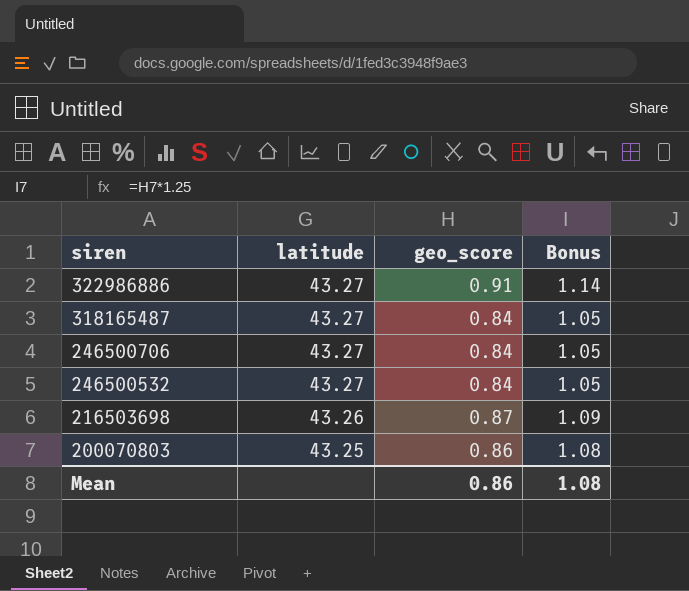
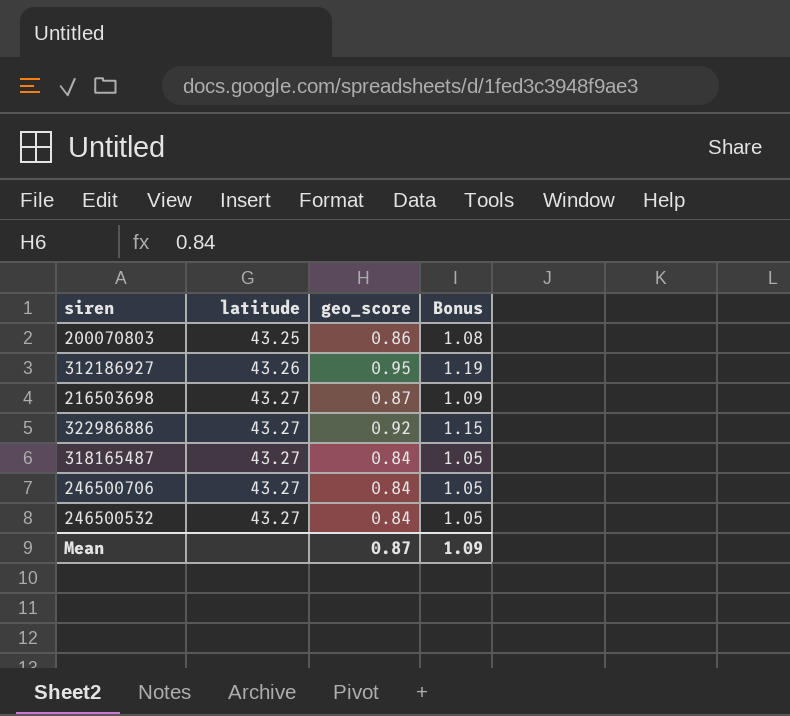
row order: siren descending -> latitude ascending
row 312186927: none -> 43.26 | 0.95 | 1.19
216503698 | latitude: 43.26 -> 43.27
322986886 | geo_score: 0.91 -> 0.92
322986886 | Bonus: 1.14 -> 1.15
Mean | geo_score: 0.86 -> 0.87
Mean | Bonus: 1.08 -> 1.09

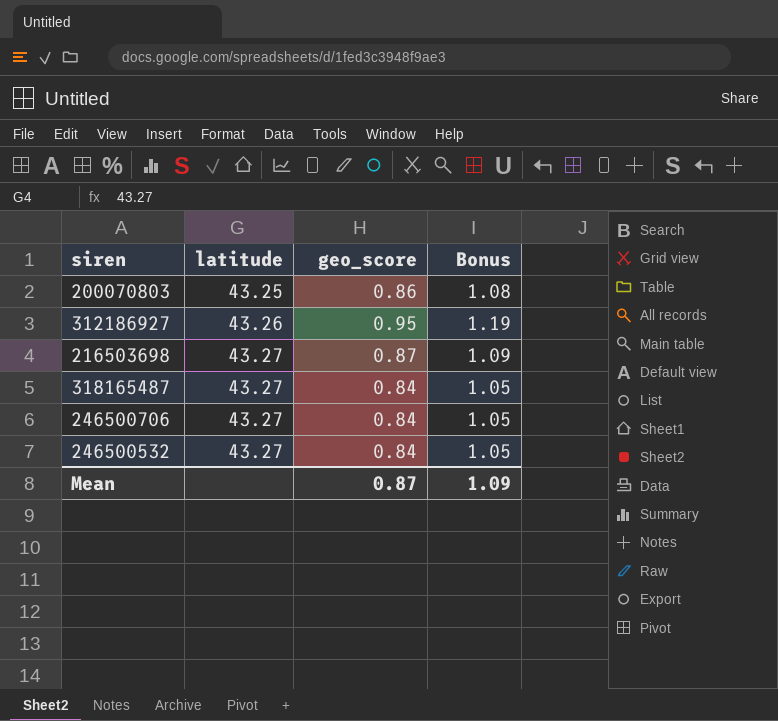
row 322986886: 43.27 | 0.92 | 1.15 -> none

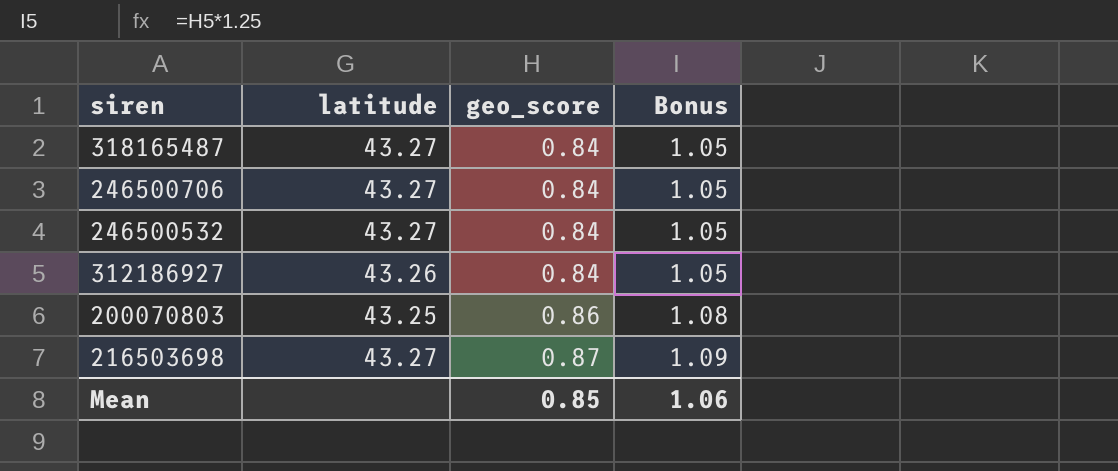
row order: latitude ascending -> geo_score ascending
312186927 | geo_score: 0.95 -> 0.84
312186927 | Bonus: 1.19 -> 1.05
Mean | geo_score: 0.87 -> 0.85
Mean | Bonus: 1.09 -> 1.06

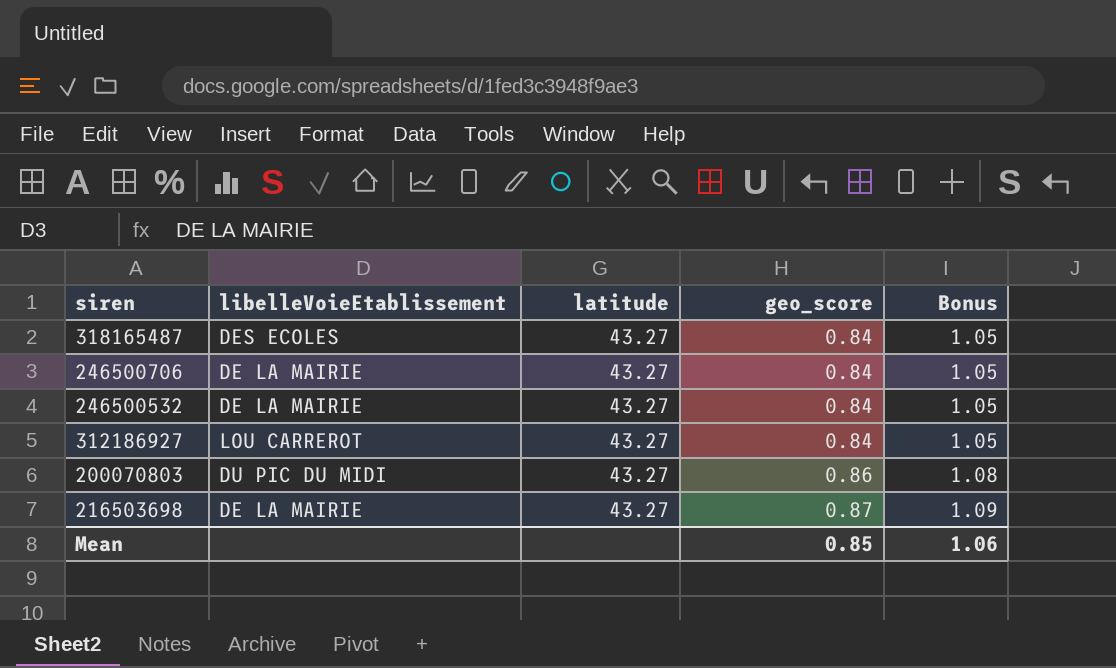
column libelleVoieEtablissement | position: none -> 2
312186927 | latitude: 43.26 -> 43.27
200070803 | latitude: 43.25 -> 43.27

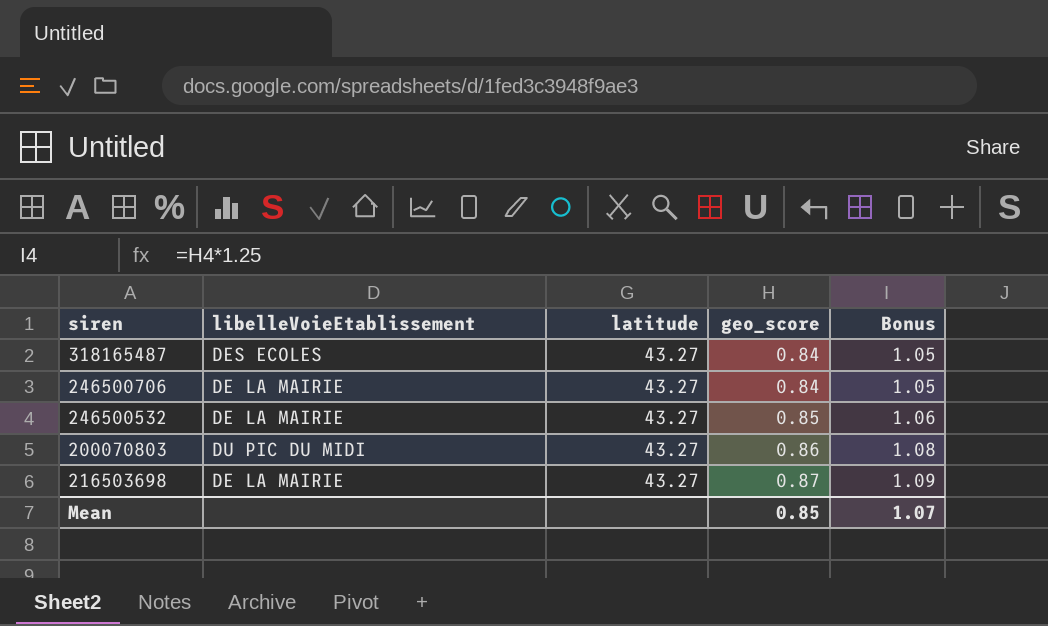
row 312186927: LOU CARREROT | 43.27 | 0.84 | 1.05 -> none
246500532 | geo_score: 0.84 -> 0.85
246500532 | Bonus: 1.05 -> 1.06
Mean | Bonus: 1.06 -> 1.07

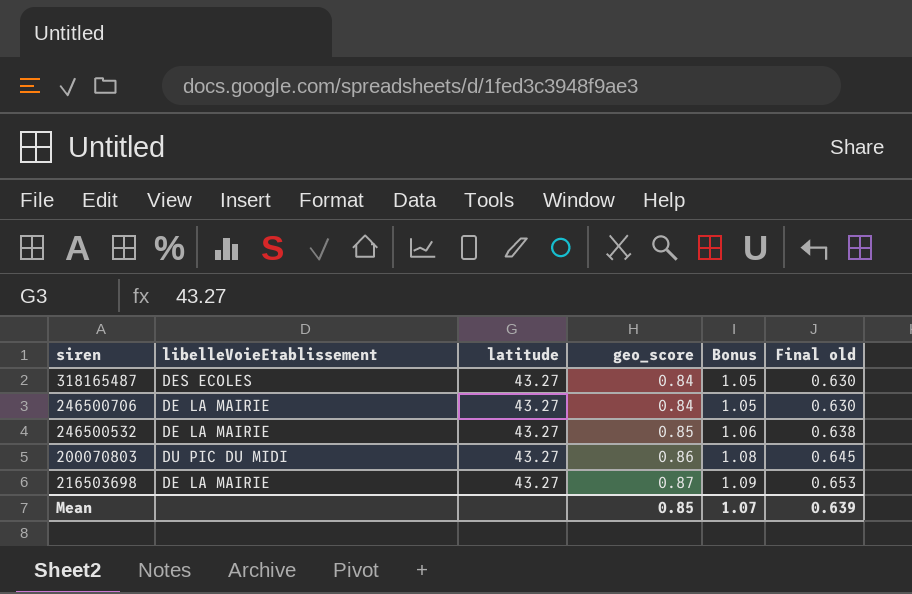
column Final old | formula: none -> [geo_score] * 0.75

